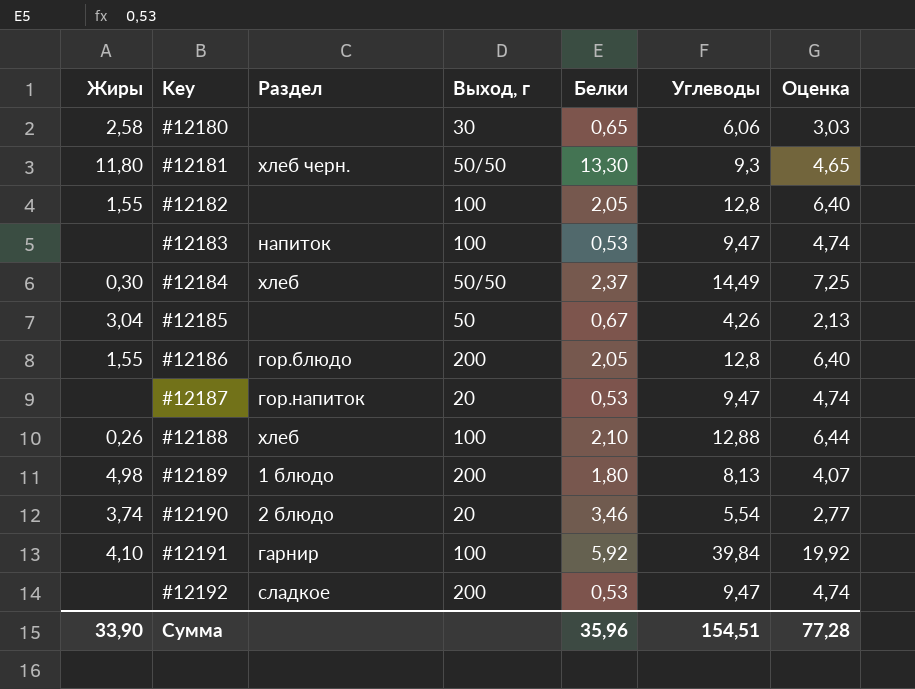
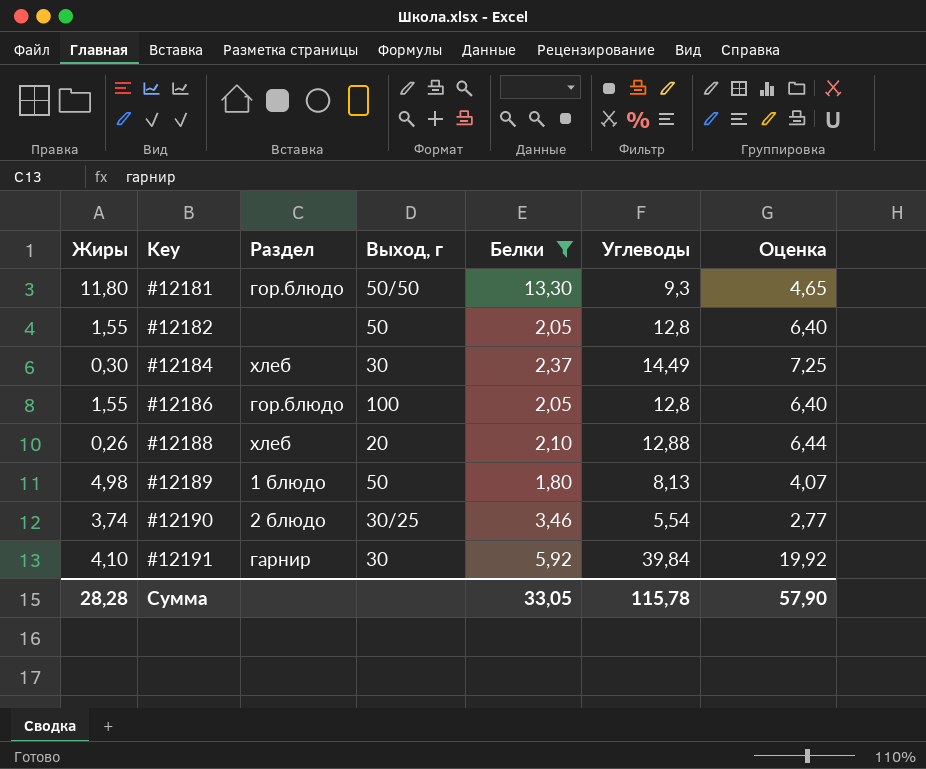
filter: none -> Белки >= 1,80
#12181 | Раздел: хлеб черн. -> гор.блюдо
#12182 | Выход, г: 100 -> 50
#12184 | Выход, г: 50/50 -> 30
#12186 | Выход, г: 200 -> 100
#12188 | Выход, г: 100 -> 20
#12189 | Выход, г: 200 -> 50
#12190 | Выход, г: 20 -> 30/25
#12191 | Выход, г: 100 -> 30
Сумма | Жиры: 33,90 -> 28,28
Сумма | Белки: 35,96 -> 33,05
Сумма | Углеводы: 154,51 -> 115,78
Сумма | Оценка: 77,28 -> 57,90

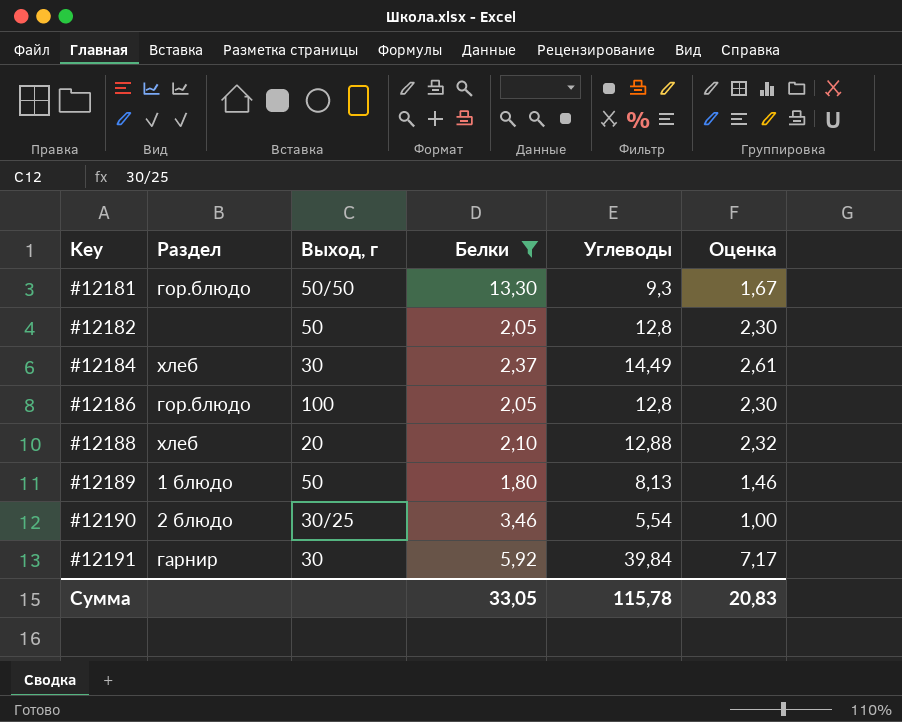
column Жиры | position: 1 -> none
column Оценка | formula: [Углеводы] * 0,5 -> [Углеводы] * 0,18
Сумма | Оценка: 57,90 -> 20,83

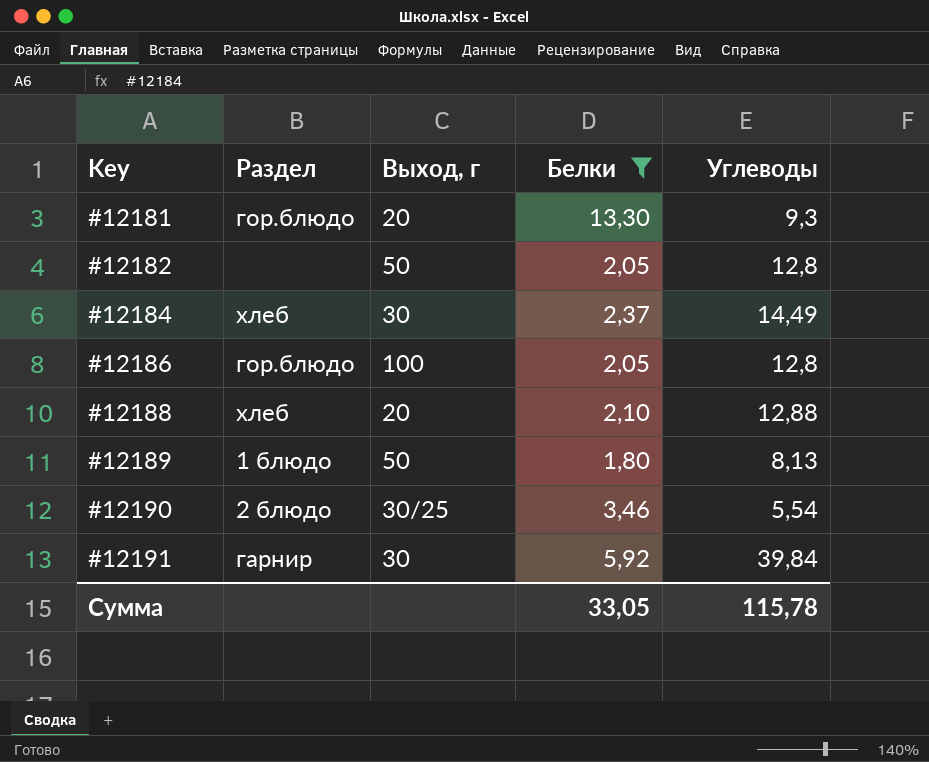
column Оценка | formula: [Углеводы] * 0,18 -> none
#12181 | Выход, г: 50/50 -> 20

